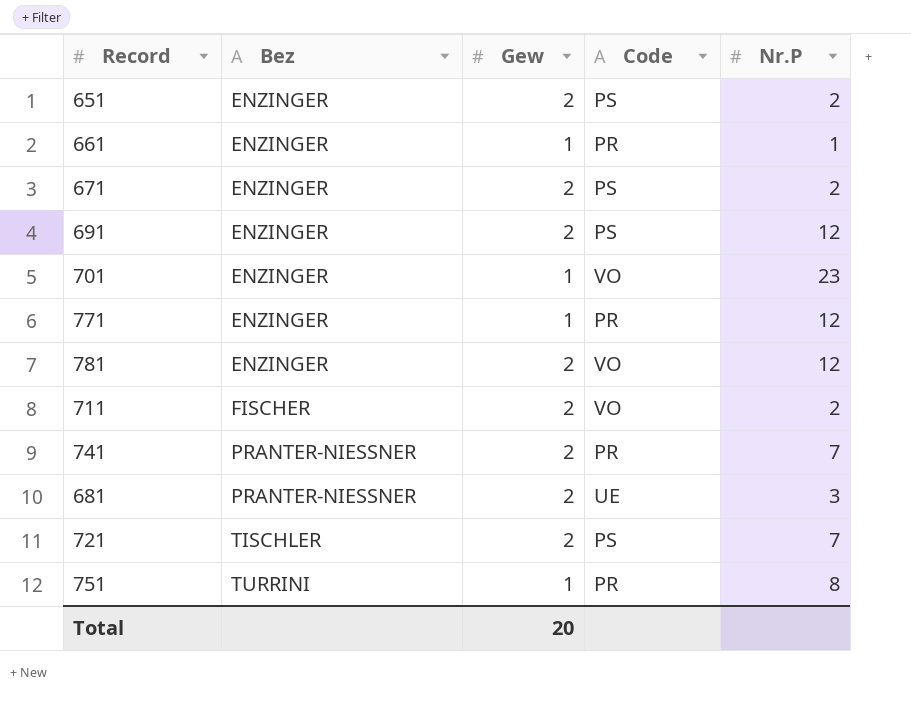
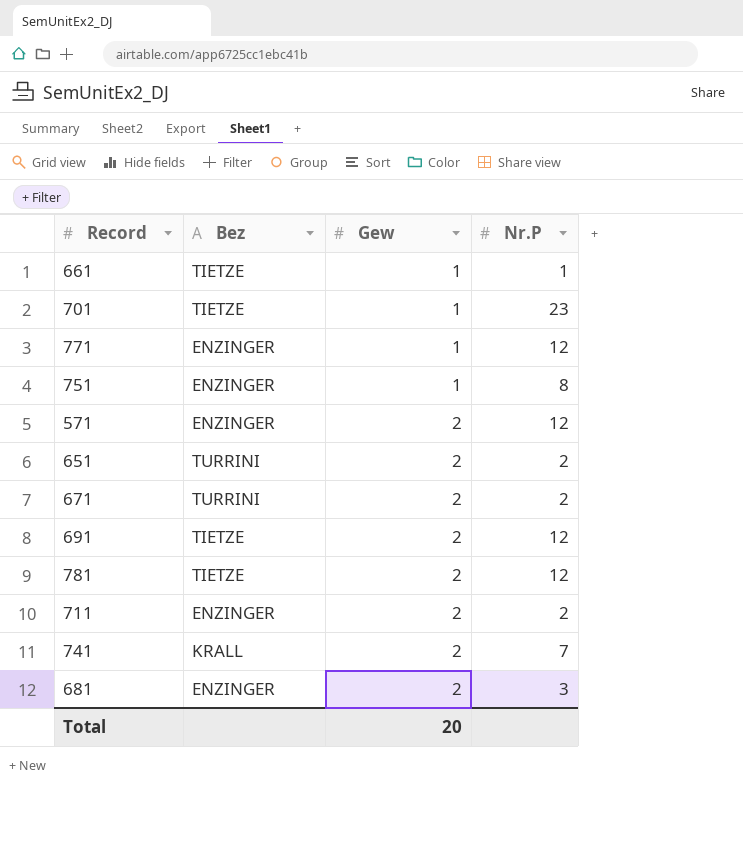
row order: Bez ascending -> Gew ascending
column Code | position: 4 -> none
row 721: TISCHLER | 2 | PS | 7 -> none
661 | Bez: ENZINGER -> TIETZE
701 | Bez: ENZINGER -> TIETZE
751 | Bez: TURRINI -> ENZINGER
row 571: none -> ENZINGER | 2 | 12
651 | Bez: ENZINGER -> TURRINI
671 | Bez: ENZINGER -> TURRINI
691 | Bez: ENZINGER -> TIETZE
781 | Bez: ENZINGER -> TIETZE
711 | Bez: FISCHER -> ENZINGER
741 | Bez: PRANTER-NIESSNER -> KRALL
681 | Bez: PRANTER-NIESSNER -> ENZINGER

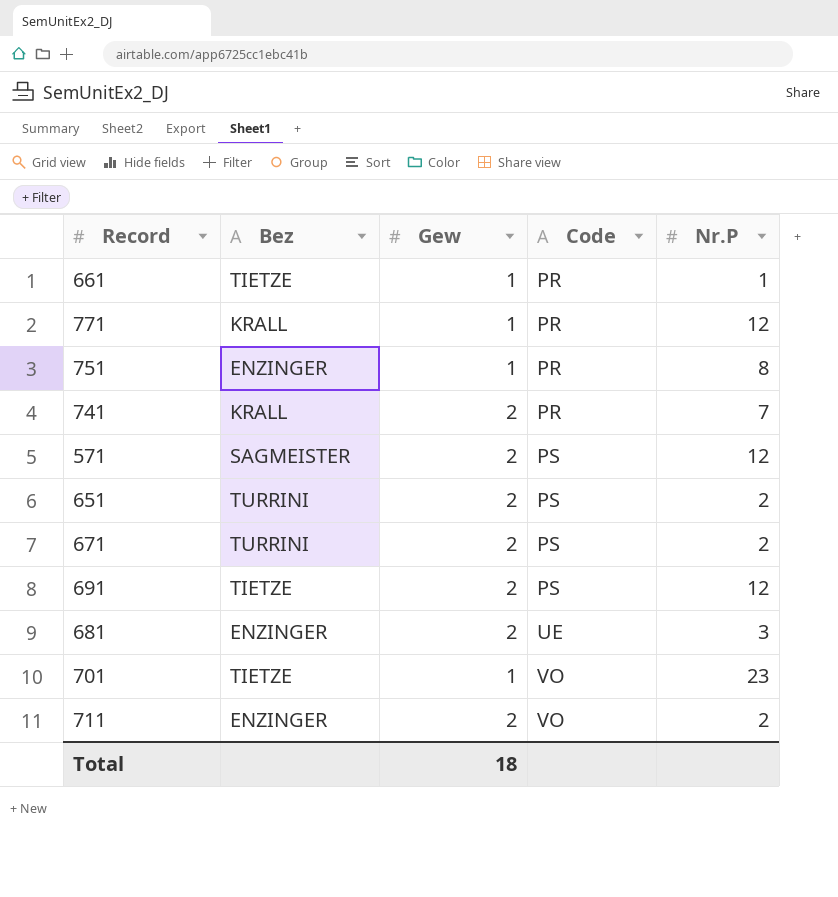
row order: Gew ascending -> Code ascending
column Code | position: none -> 4
row 781: TIETZE | 2 | 12 -> none
771 | Bez: ENZINGER -> KRALL
571 | Bez: ENZINGER -> SAGMEISTER
Total | Gew: 20 -> 18

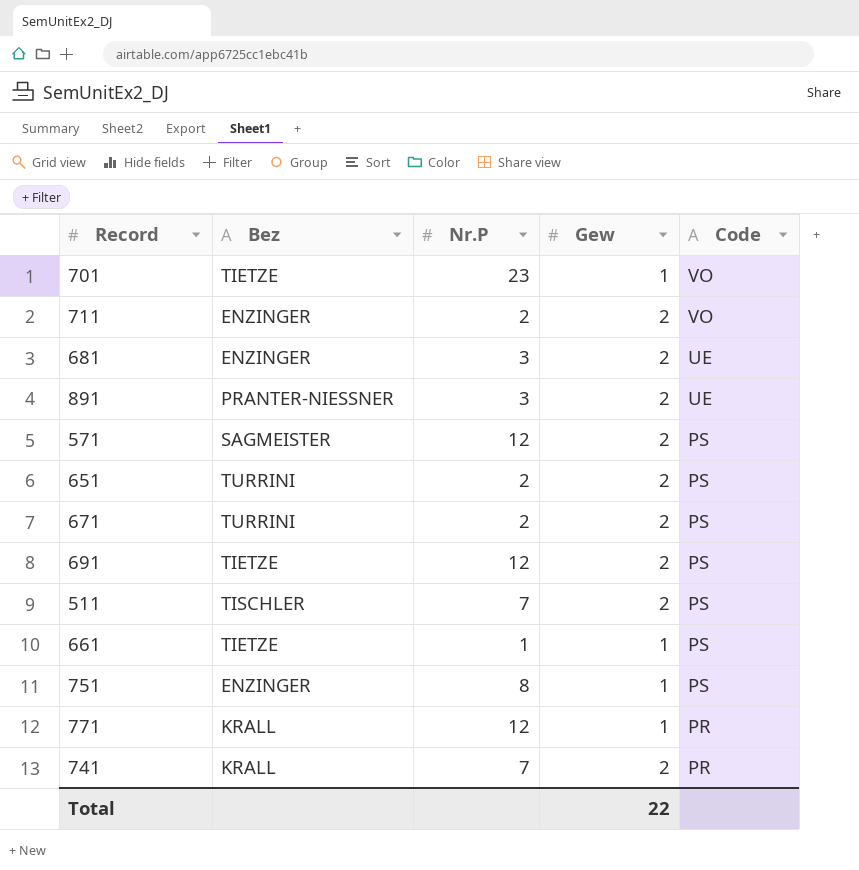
row order: Code ascending -> Code descending
column Nr.P | position: 5 -> 3
row 891: none -> PRANTER-NIESSNER | 3 | 2 | UE
row 511: none -> TISCHLER | 7 | 2 | PS
661 | Code: PR -> PS
751 | Code: PR -> PS
Total | Gew: 18 -> 22

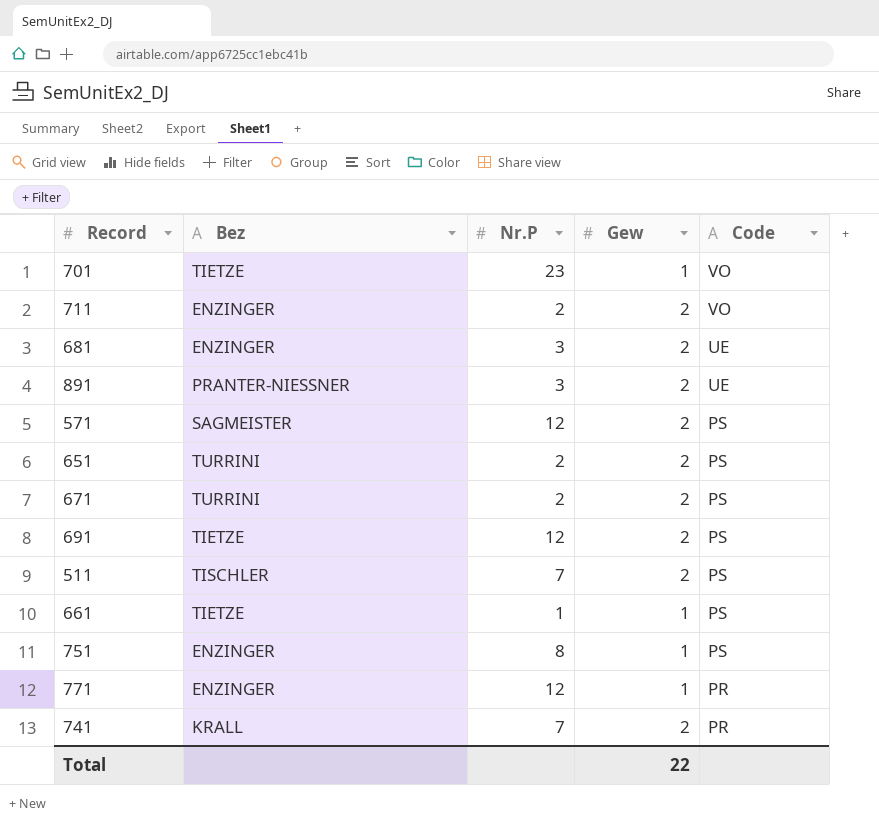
771 | Bez: KRALL -> ENZINGER

